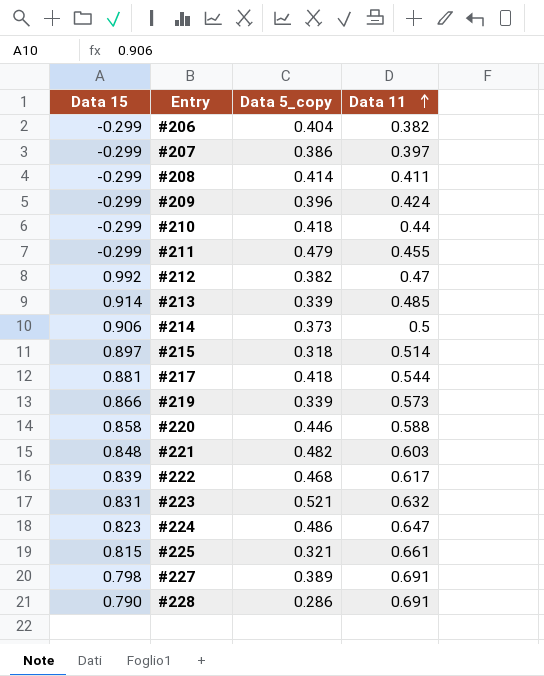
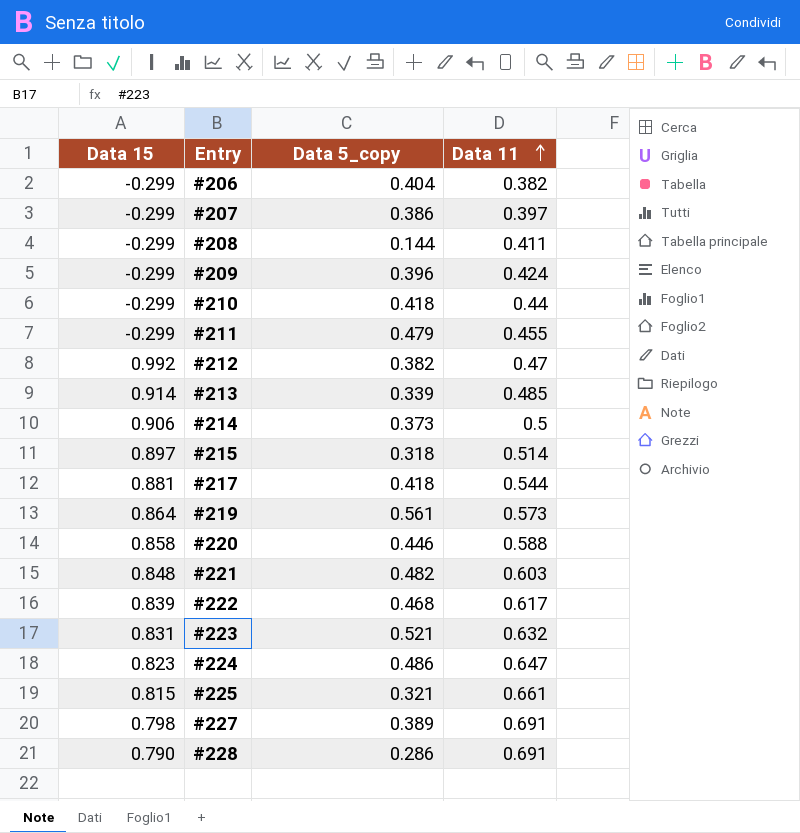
#208 | Data 5_copy: 0.414 -> 0.144
#219 | Data 15: 0.866 -> 0.864
#219 | Data 5_copy: 0.339 -> 0.561

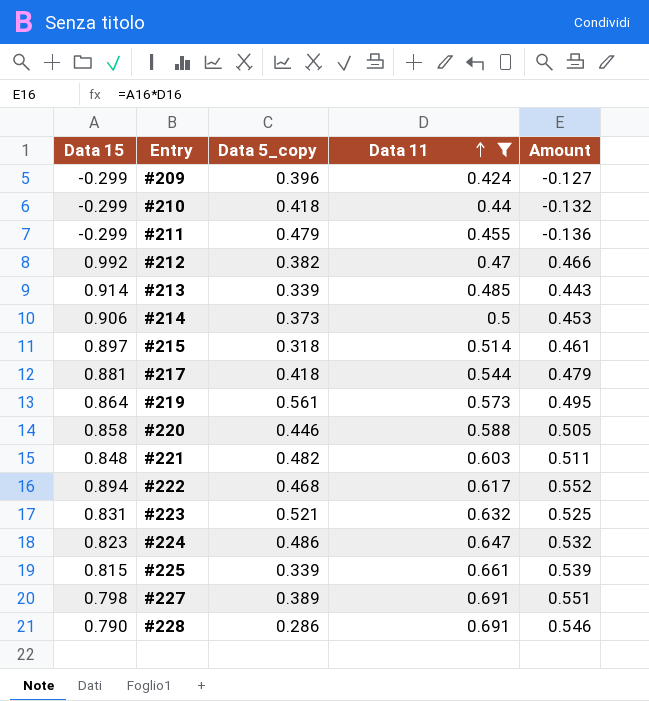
filter: none -> Data 11 >= 0.424
column Amount | formula: none -> [Data 15] * [Data 11]
#222 | Data 15: 0.839 -> 0.894
#225 | Data 5_copy: 0.321 -> 0.339

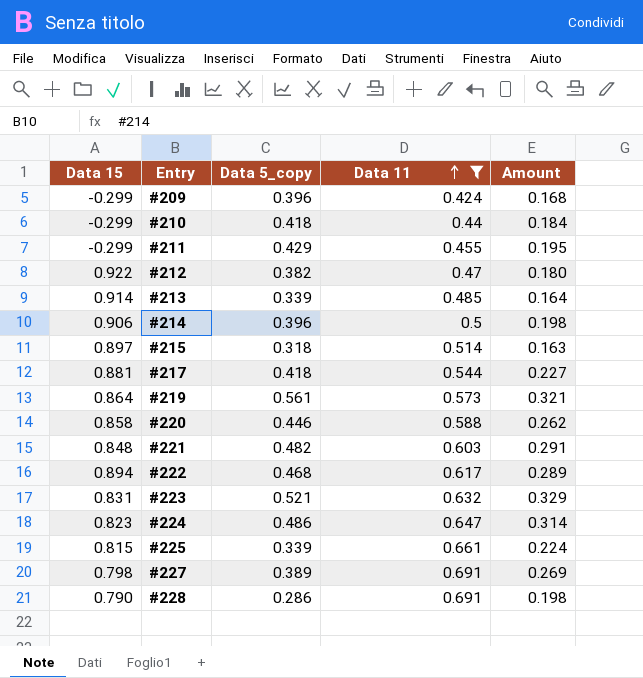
column Amount | formula: [Data 15] * [Data 11] -> [Data 5_copy] * [Data 11]
#211 | Data 5_copy: 0.479 -> 0.429
#212 | Data 15: 0.992 -> 0.922
#214 | Data 5_copy: 0.373 -> 0.396

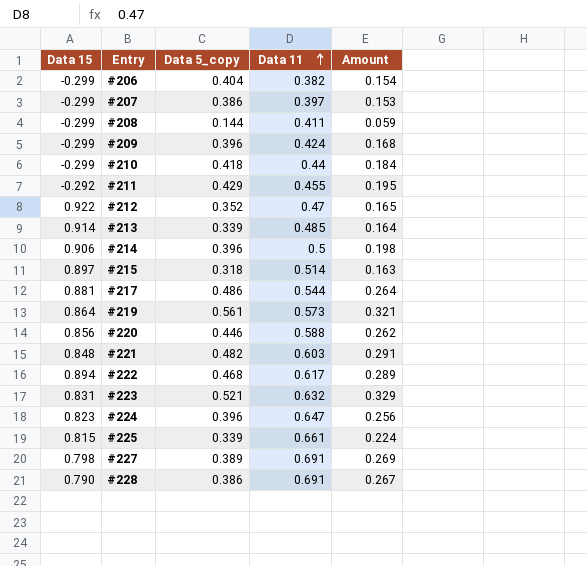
filter: Data 11 >= 0.424 -> none
#211 | Data 15: -0.299 -> -0.292
#212 | Data 5_copy: 0.382 -> 0.352
#212 | Amount: 0.180 -> 0.165
#217 | Data 5_copy: 0.418 -> 0.486
#217 | Amount: 0.227 -> 0.264
#220 | Data 15: 0.858 -> 0.856
#224 | Data 5_copy: 0.486 -> 0.396
#224 | Amount: 0.314 -> 0.256
#228 | Data 5_copy: 0.286 -> 0.386
#228 | Amount: 0.198 -> 0.267

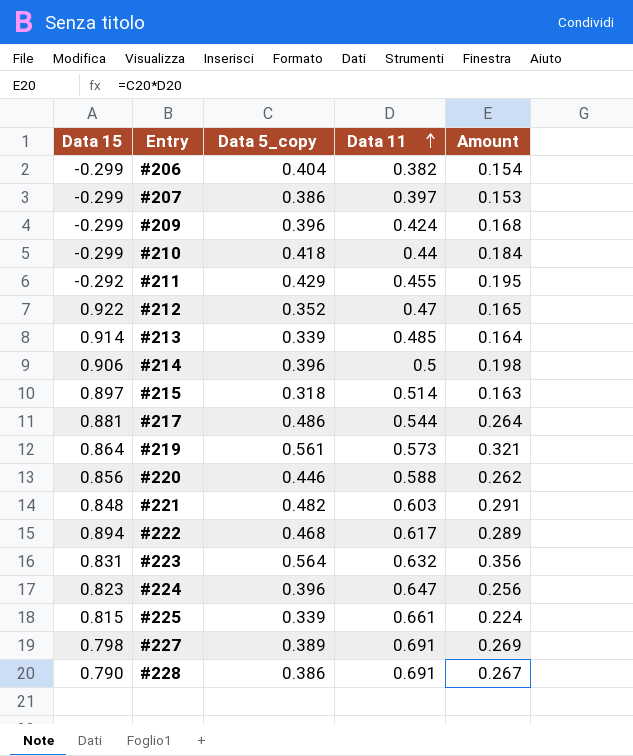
row #208: -0.299 | 0.144 | 0.411 | 0.059 -> none
#223 | Data 5_copy: 0.521 -> 0.564
#223 | Amount: 0.329 -> 0.356

